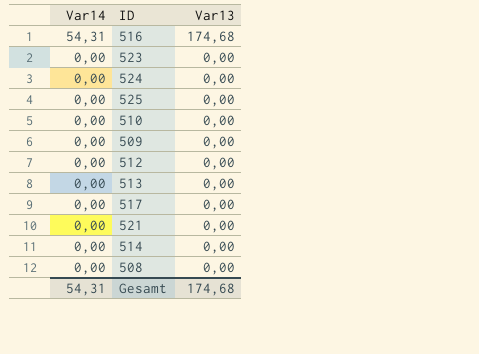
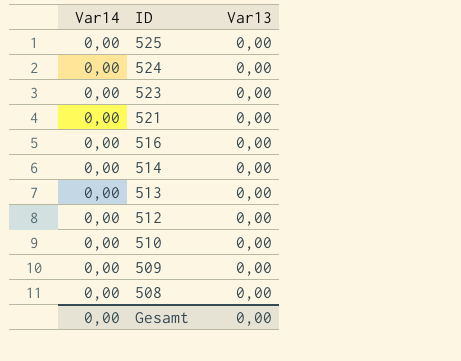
row order: Var14 descending -> ID descending
row 517: 0,00 | 0,00 -> none
516 | Var14: 54,31 -> 0,00
516 | Var13: 174,68 -> 0,00
Gesamt | Var14: 54,31 -> 0,00
Gesamt | Var13: 174,68 -> 0,00

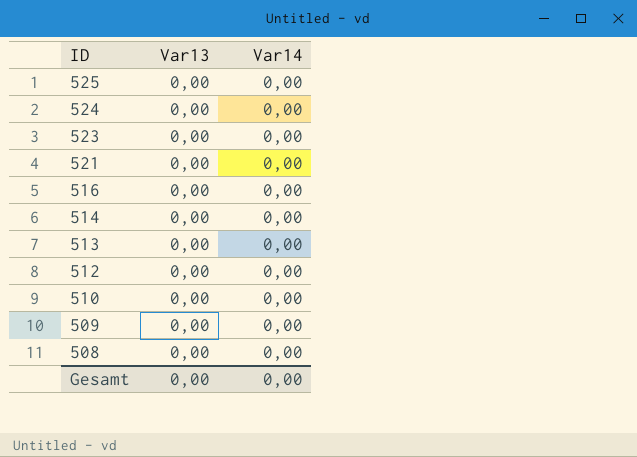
column Var14 | position: 1 -> 3

